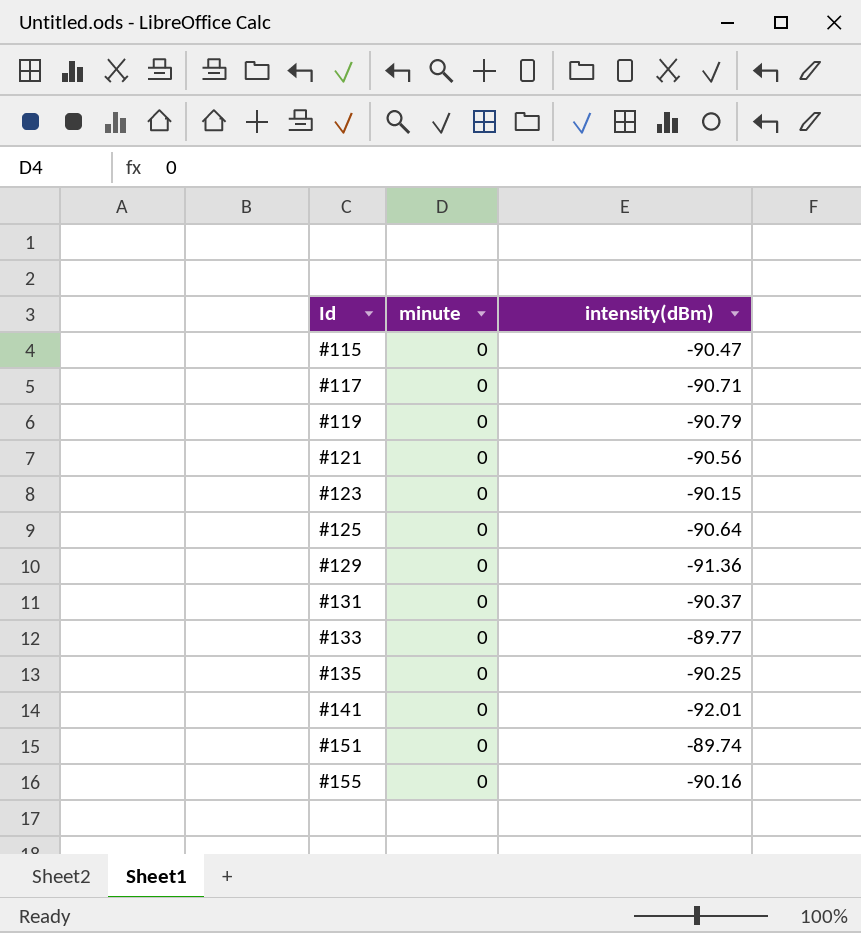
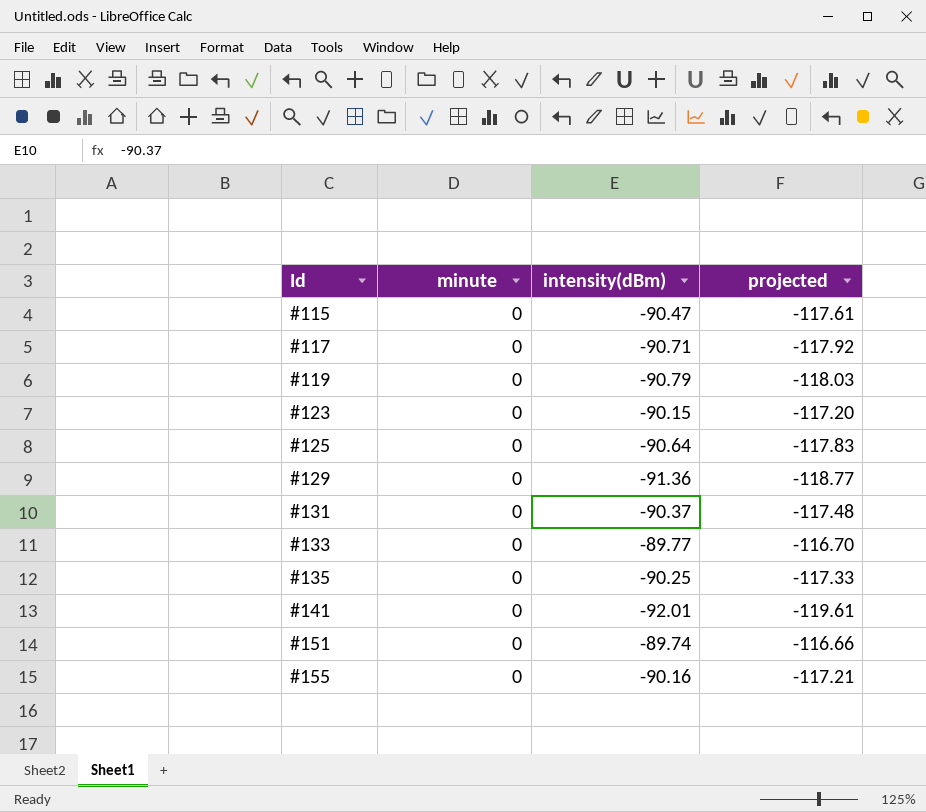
column projected | formula: none -> [intensity(dBm)] * 1.3
row #121: 0 | -90.56 -> none

